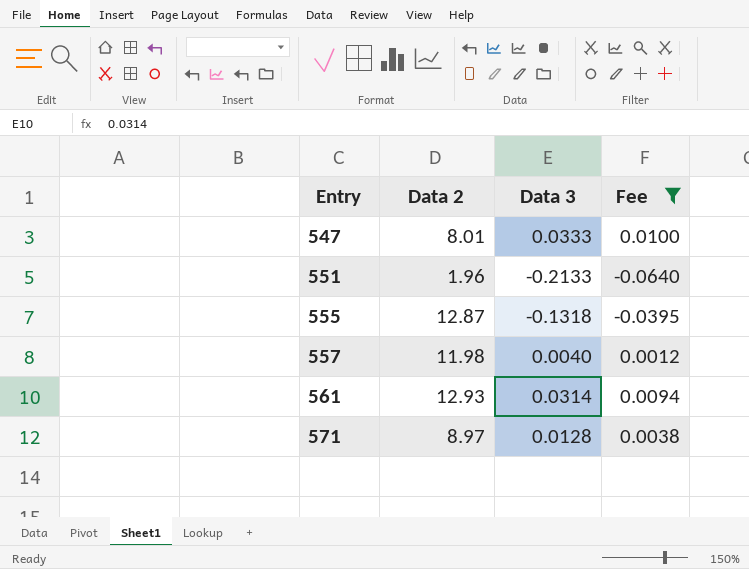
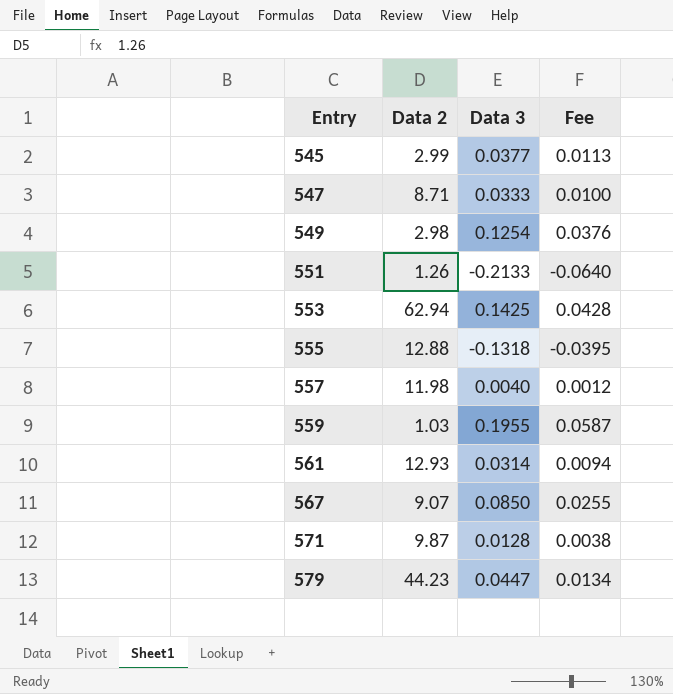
filter: Fee <= 0.0100 -> none
547 | Data 2: 8.01 -> 8.71
551 | Data 2: 1.96 -> 1.26
555 | Data 2: 12.87 -> 12.88
571 | Data 2: 8.97 -> 9.87

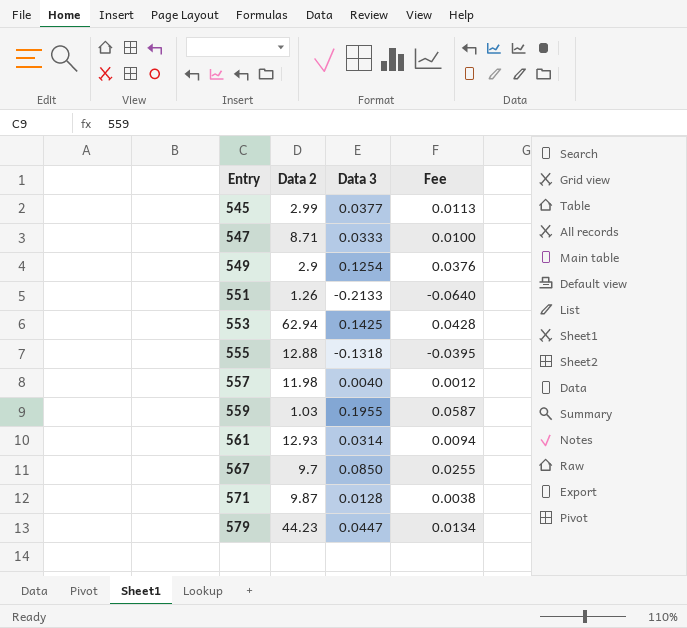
549 | Data 2: 2.98 -> 2.9
567 | Data 2: 9.07 -> 9.7

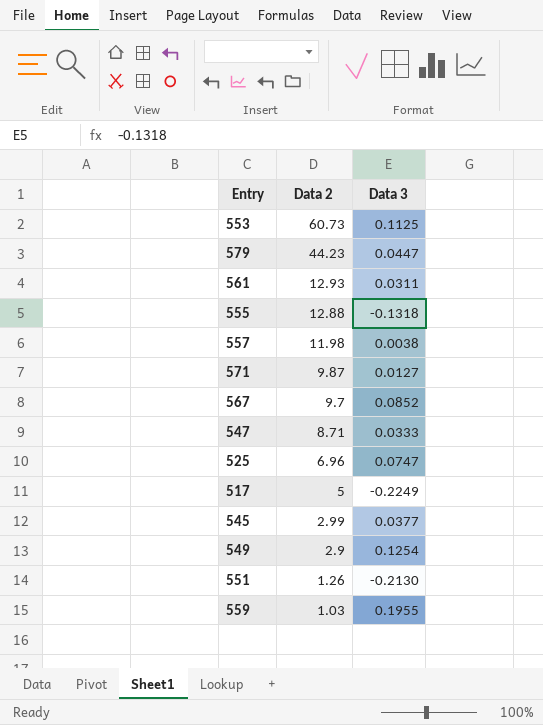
row order: Entry ascending -> Data 2 descending
column Fee | formula: [Data 3] * 0.3 -> none
553 | Data 2: 62.94 -> 60.73
553 | Data 3: 0.1425 -> 0.1125
561 | Data 3: 0.0314 -> 0.0311
557 | Data 3: 0.0040 -> 0.0038
571 | Data 3: 0.0128 -> 0.0127
567 | Data 3: 0.0850 -> 0.0852
row 525: none -> 6.96 | 0.0747
row 517: none -> 5 | -0.2249
551 | Data 3: -0.2133 -> -0.2130

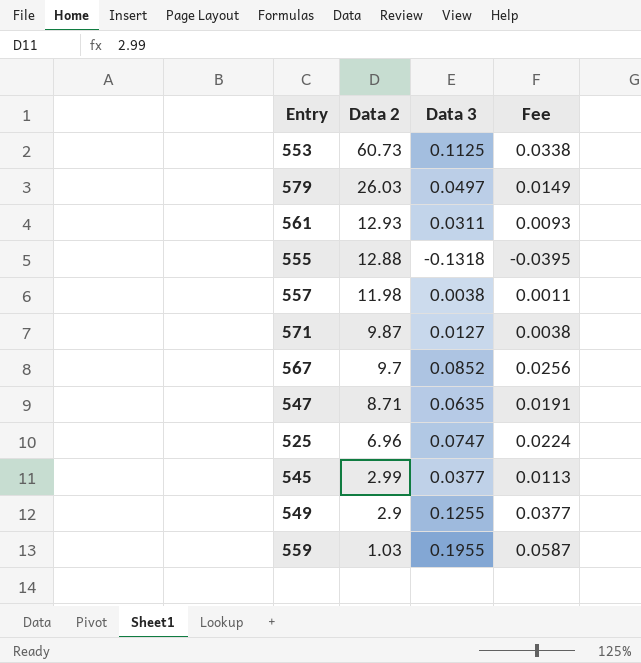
column Fee | formula: none -> [Data 3] * 0.3
row 517: 5 | -0.2249 -> none
row 551: 1.26 | -0.2130 -> none
579 | Data 2: 44.23 -> 26.03
579 | Data 3: 0.0447 -> 0.0497
547 | Data 3: 0.0333 -> 0.0635
549 | Data 3: 0.1254 -> 0.1255

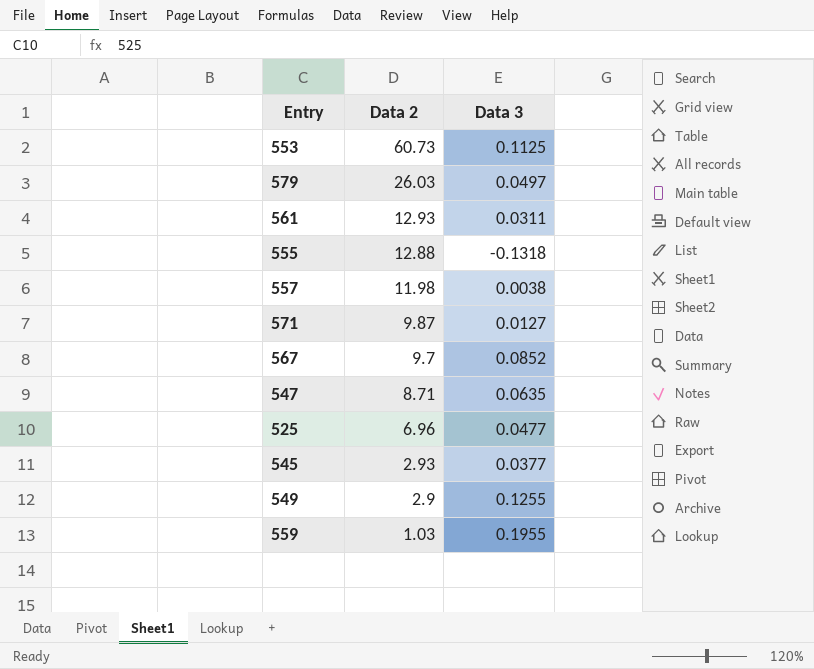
column Fee | formula: [Data 3] * 0.3 -> none
525 | Data 3: 0.0747 -> 0.0477
545 | Data 2: 2.99 -> 2.93

